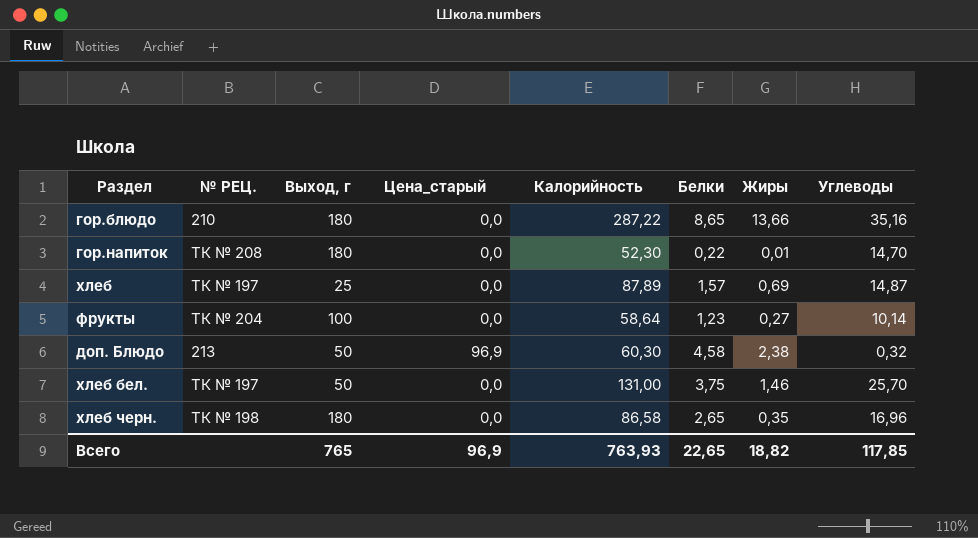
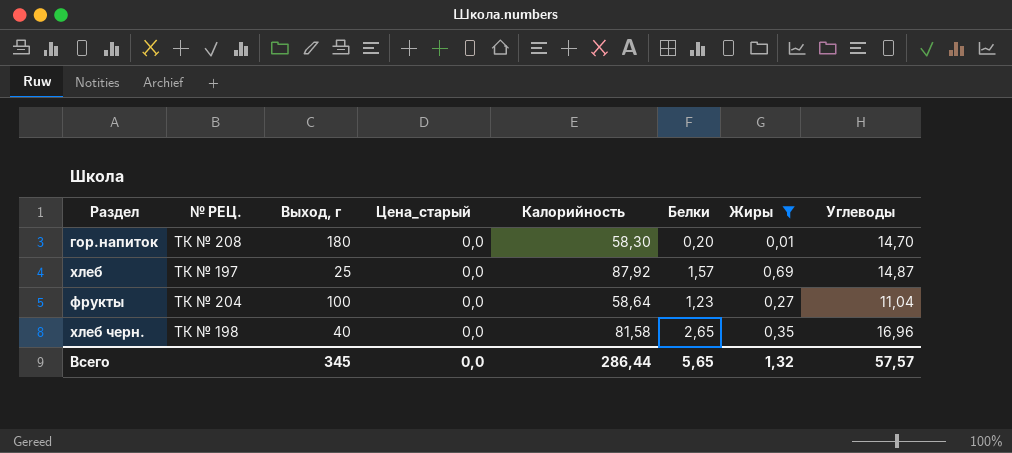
filter: none -> Жиры <= 0,69
гор.напиток | Калорийность: 52,30 -> 58,30
гор.напиток | Белки: 0,22 -> 0,20
хлеб | Калорийность: 87,89 -> 87,92
фрукты | Углеводы: 10,14 -> 11,04
хлеб черн. | Выход, г: 180 -> 40
хлеб черн. | Калорийность: 86,58 -> 81,58
Всего | Выход, г: 765 -> 345
Всего | Цена_старый: 96,9 -> 0,0
Всего | Калорийность: 763,93 -> 286,44
Всего | Белки: 22,65 -> 5,65
Всего | Жиры: 18,82 -> 1,32
Всего | Углеводы: 117,85 -> 57,57

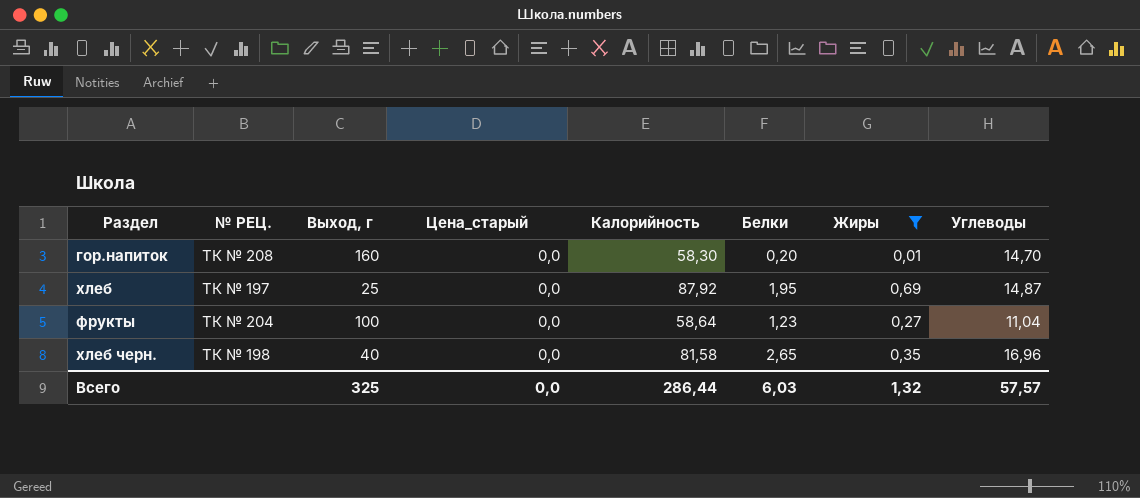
гор.напиток | Выход, г: 180 -> 160
хлеб | Белки: 1,57 -> 1,95
Всего | Выход, г: 345 -> 325
Всего | Белки: 5,65 -> 6,03

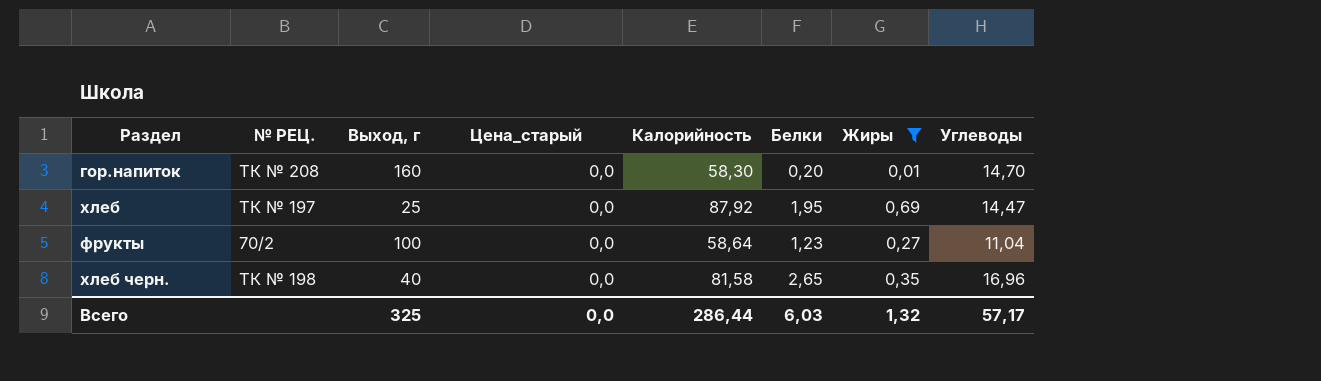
хлеб | Углеводы: 14,87 -> 14,47
фрукты | № РЕЦ.: ТК № 204 -> 70/2
Всего | Углеводы: 57,57 -> 57,17

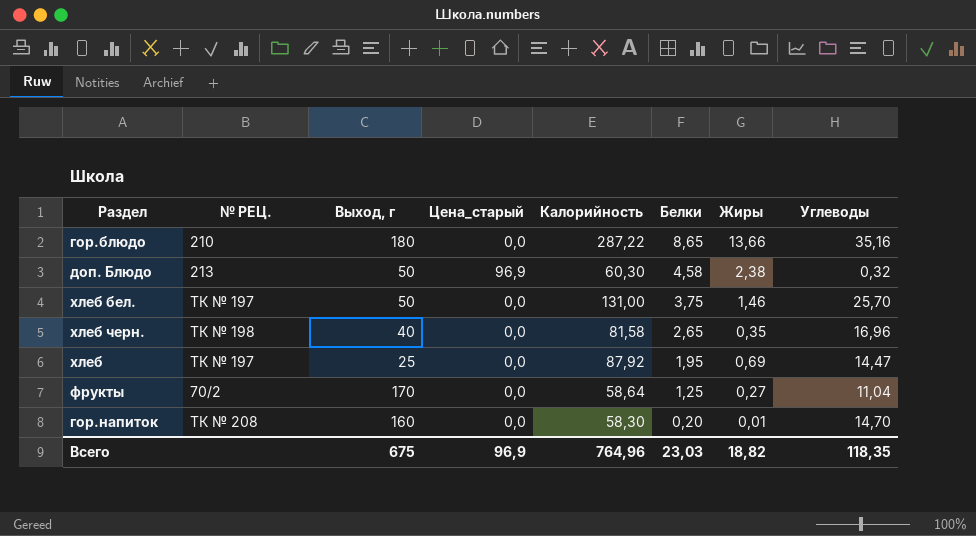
filter: Жиры <= 0,69 -> none
row order: none -> Белки descending
фрукты | Выход, г: 100 -> 170
фрукты | Белки: 1,23 -> 1,25
Всего | Выход, г: 325 -> 675
Всего | Цена_старый: 0,0 -> 96,9
Всего | Калорийность: 286,44 -> 764,96
Всего | Белки: 6,03 -> 23,03
Всего | Жиры: 1,32 -> 18,82
Всего | Углеводы: 57,17 -> 118,35

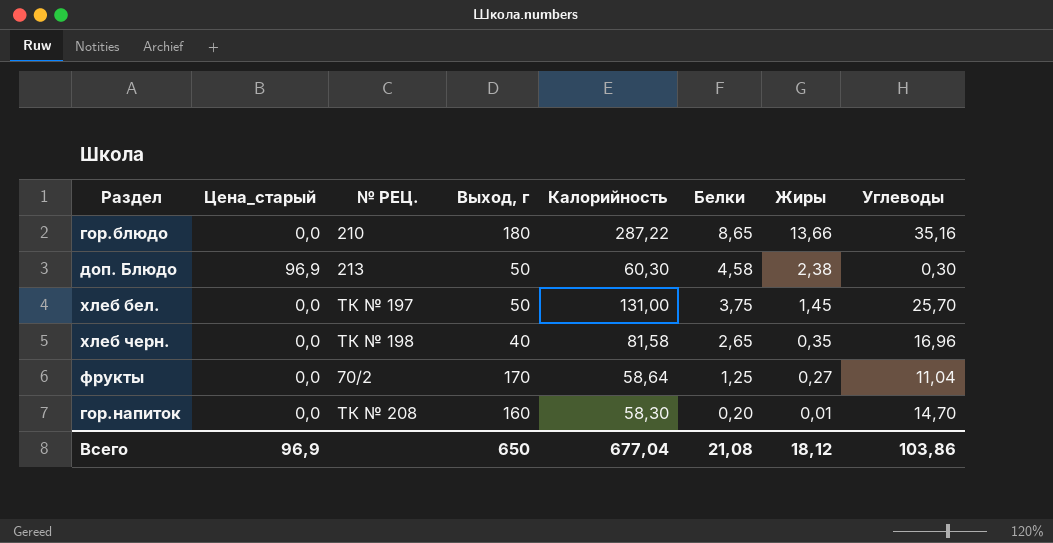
column Цена_старый | position: 4 -> 2
row хлеб: ТК № 197 | 25 | 0,0 | 87,92 | 1,95 | 0,69 | 14,47 -> none
доп. Блюдо | Углеводы: 0,32 -> 0,30
хлеб бел. | Жиры: 1,46 -> 1,45
Всего | Выход, г: 675 -> 650
Всего | Калорийность: 764,96 -> 677,04
Всего | Белки: 23,03 -> 21,08
Всего | Жиры: 18,82 -> 18,12
Всего | Углеводы: 118,35 -> 103,86

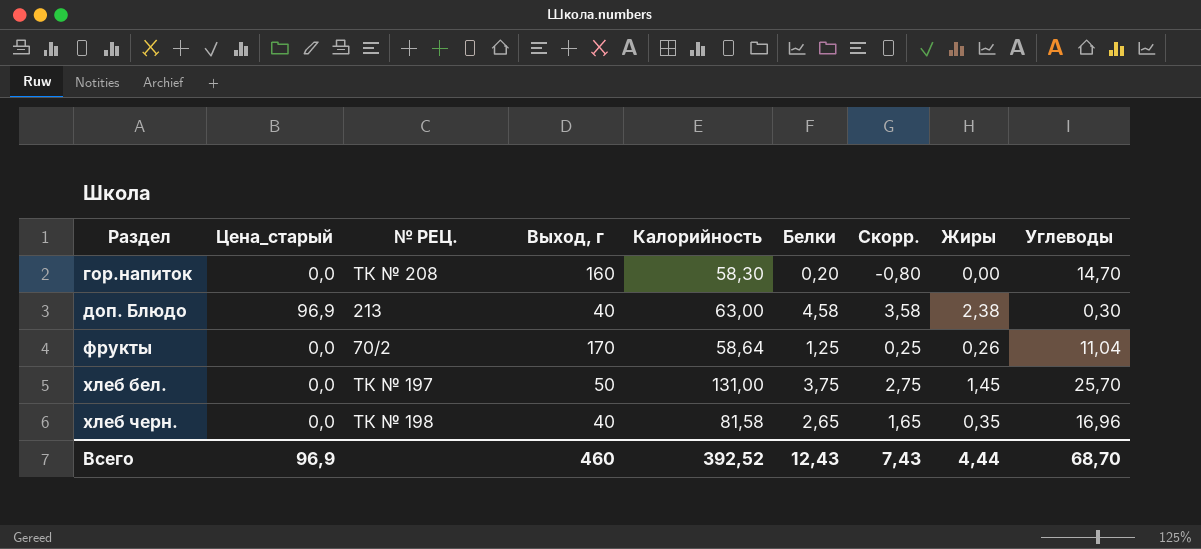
row order: Белки descending -> Раздел ascending
column Скорр. | formula: none -> [Белки] - 1
row гор.блюдо: 0,0 | 210 | 180 | 287,22 | 8,65 | 13,66 | 35,16 -> none
гор.напиток | Жиры: 0,01 -> 0,00
доп. Блюдо | Выход, г: 50 -> 40
доп. Блюдо | Калорийность: 60,30 -> 63,00
фрукты | Жиры: 0,27 -> 0,26
Всего | Выход, г: 650 -> 460
Всего | Калорийность: 677,04 -> 392,52
Всего | Белки: 21,08 -> 12,43
Всего | Жиры: 18,12 -> 4,44
Всего | Углеводы: 103,86 -> 68,70

